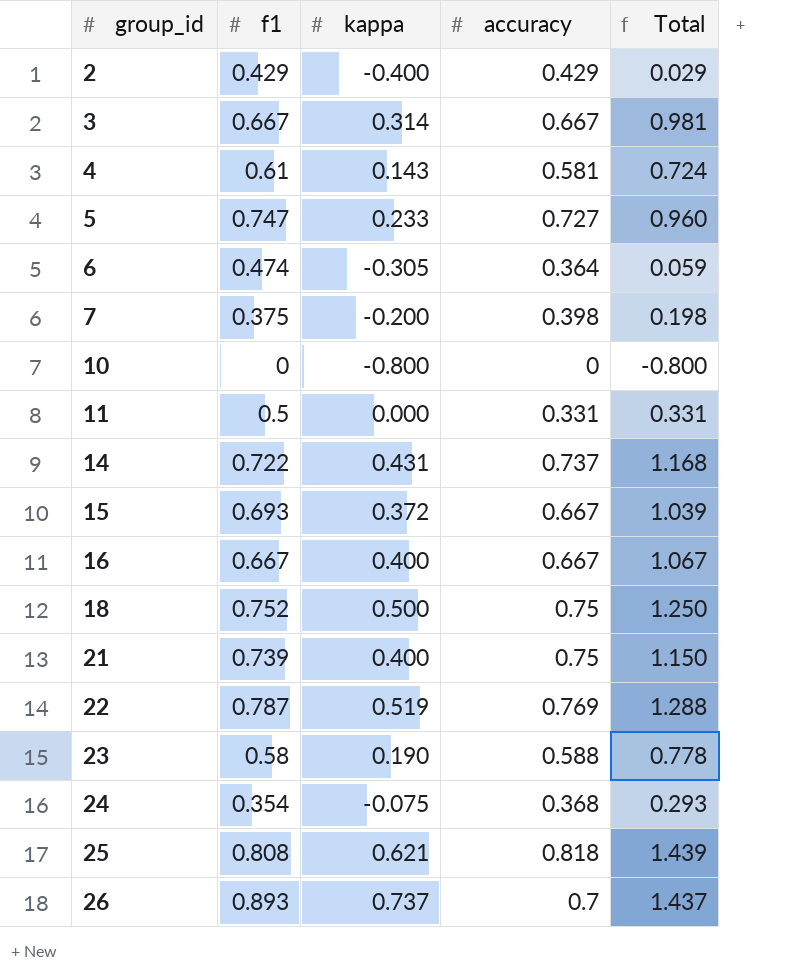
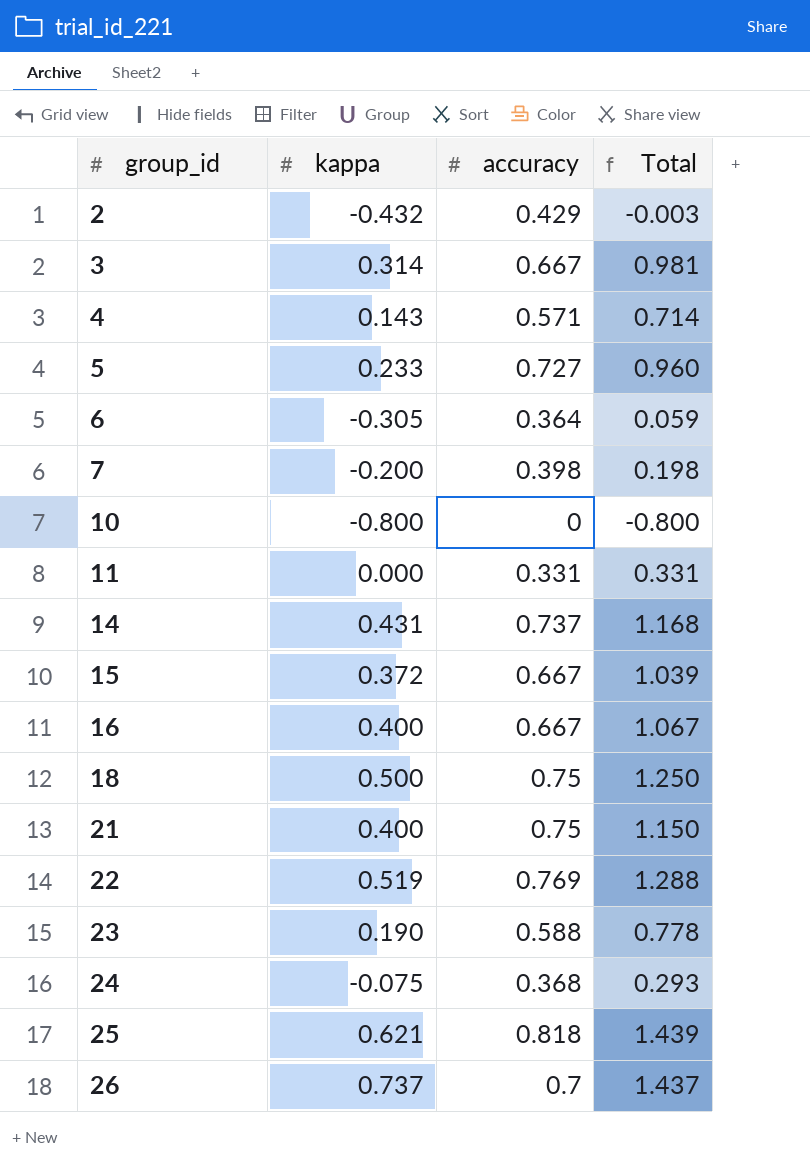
column f1 | position: 2 -> none
2 | kappa: -0.400 -> -0.432
2 | Total: 0.029 -> -0.003
4 | accuracy: 0.581 -> 0.571
4 | Total: 0.724 -> 0.714

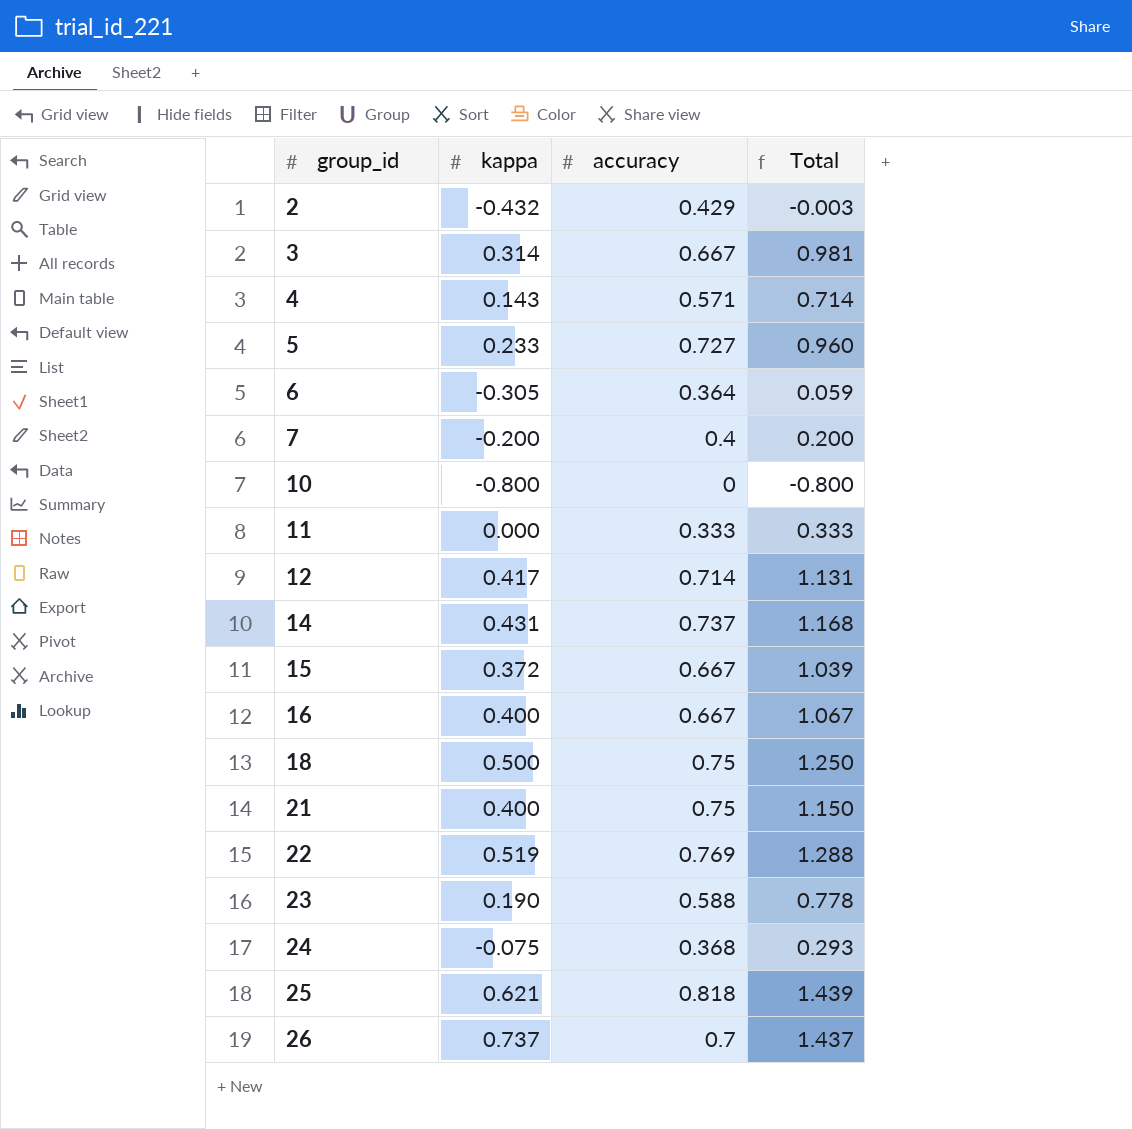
7 | accuracy: 0.398 -> 0.4
7 | Total: 0.198 -> 0.200
11 | accuracy: 0.331 -> 0.333
11 | Total: 0.331 -> 0.333
row 12: none -> 0.417 | 0.714 | 1.131

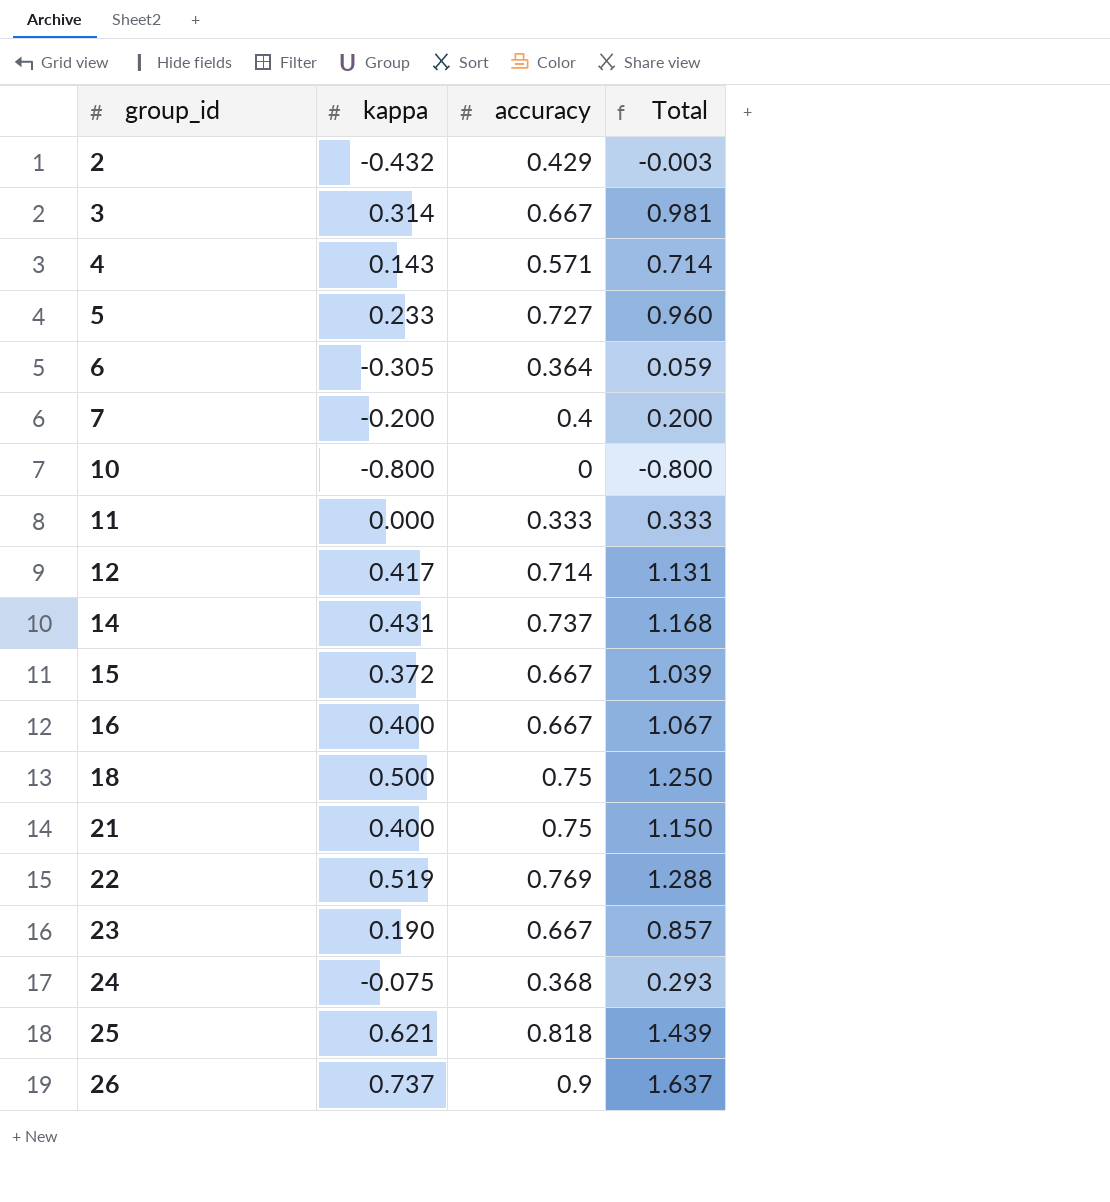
23 | accuracy: 0.588 -> 0.667
23 | Total: 0.778 -> 0.857
26 | accuracy: 0.7 -> 0.9
26 | Total: 1.437 -> 1.637

